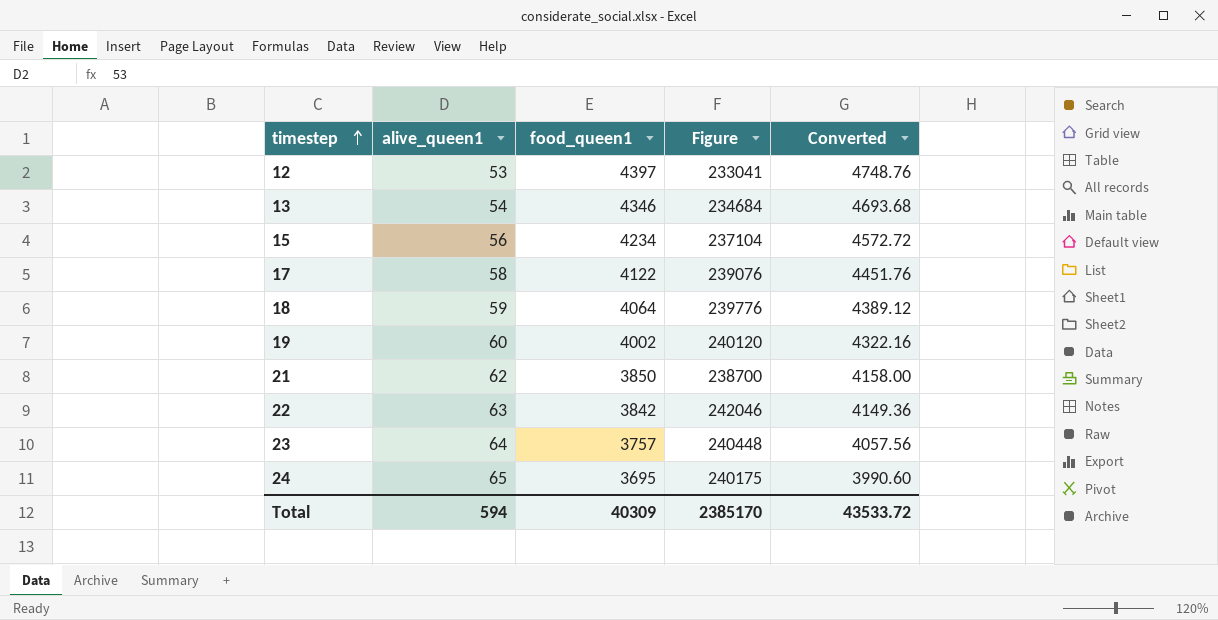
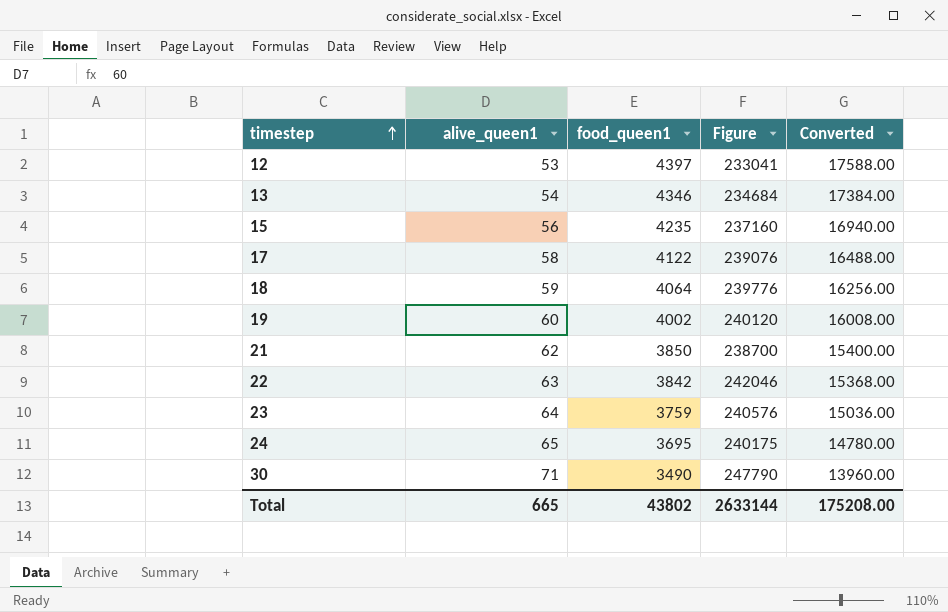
column Converted | formula: [food_queen1] * 1.08 -> [food_queen1] * 4
15 | food_queen1: 4234 -> 4235
15 | Figure: 237104 -> 237160
23 | food_queen1: 3757 -> 3759
23 | Figure: 240448 -> 240576
row 30: none -> 71 | 3490 | 247790 | 13960.00
Total | alive_queen1: 594 -> 665
Total | food_queen1: 40309 -> 43802
Total | Figure: 2385170 -> 2633144
Total | Converted: 43533.72 -> 175208.00

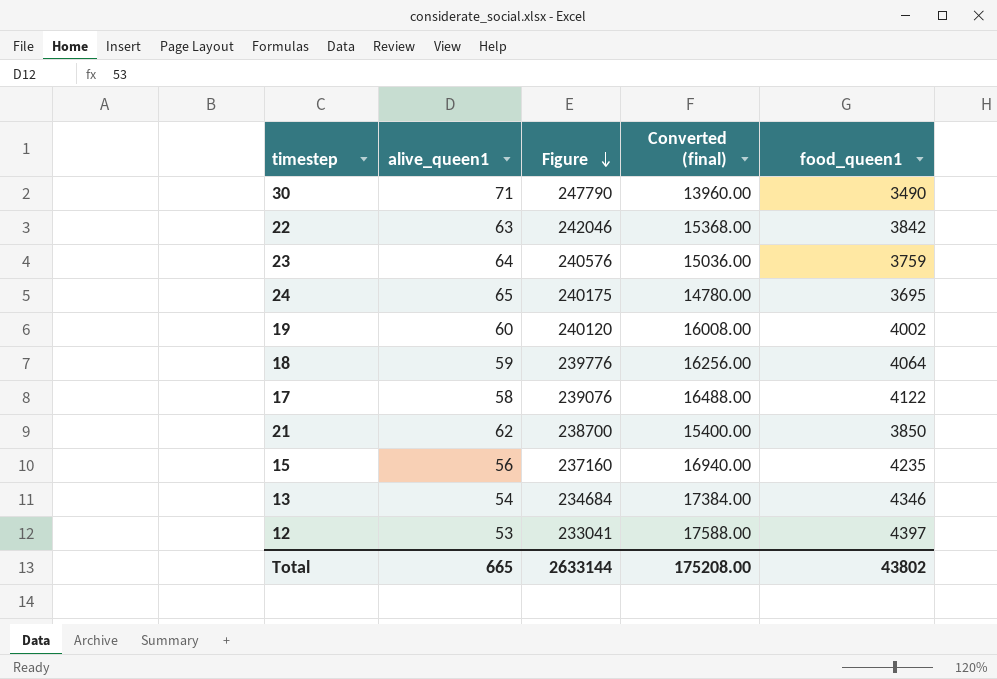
row order: timestep ascending -> Figure descending
column name: Converted -> Converted (final)
column food_queen1 | position: 3 -> 5

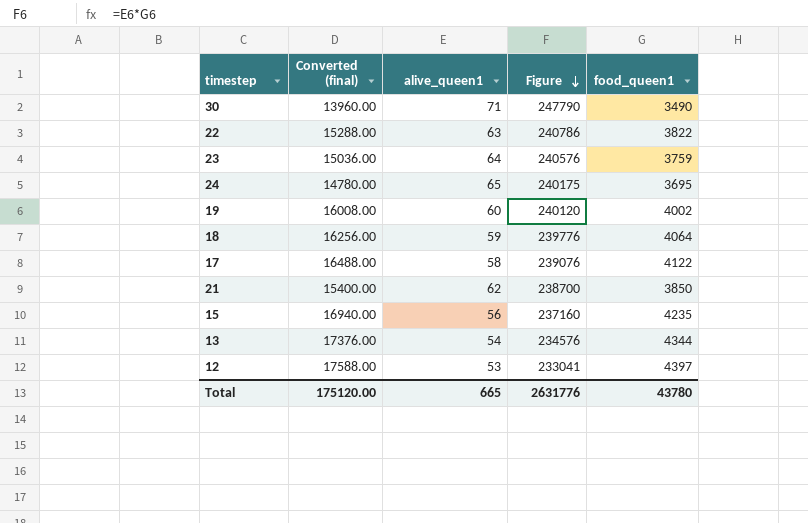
column Converted (final) | position: 4 -> 2
22 | Converted (final): 15368.00 -> 15288.00
22 | Figure: 242046 -> 240786
22 | food_queen1: 3842 -> 3822
13 | Converted (final): 17384.00 -> 17376.00
13 | Figure: 234684 -> 234576
13 | food_queen1: 4346 -> 4344
Total | Converted (final): 175208.00 -> 175120.00
Total | Figure: 2633144 -> 2631776
Total | food_queen1: 43802 -> 43780

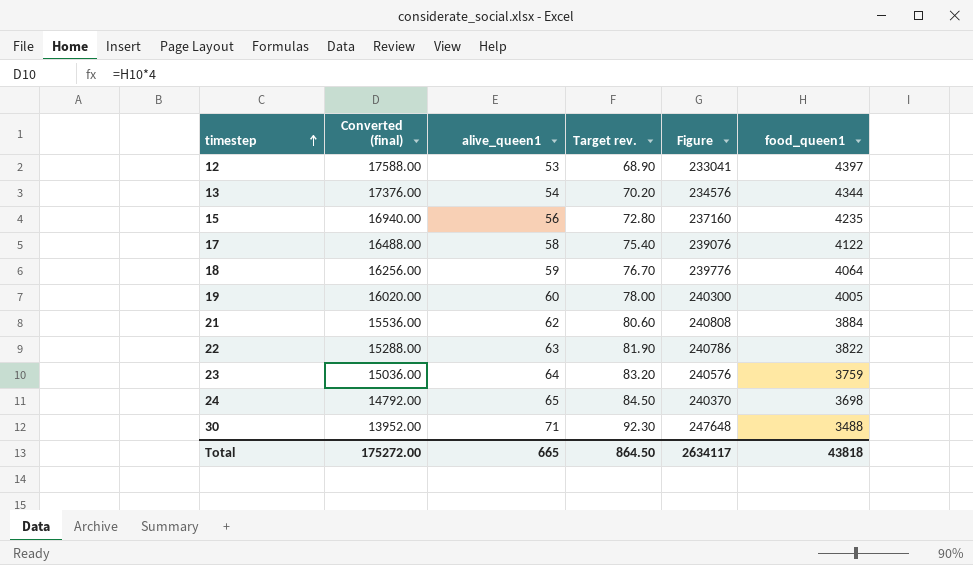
row order: Figure descending -> timestep ascending
column Target rev. | formula: none -> [alive_queen1] * 1.3
19 | Converted (final): 16008.00 -> 16020.00
19 | Figure: 240120 -> 240300
19 | food_queen1: 4002 -> 4005
21 | Converted (final): 15400.00 -> 15536.00
21 | Figure: 238700 -> 240808
21 | food_queen1: 3850 -> 3884
24 | Converted (final): 14780.00 -> 14792.00
24 | Figure: 240175 -> 240370
24 | food_queen1: 3695 -> 3698
30 | Converted (final): 13960.00 -> 13952.00
30 | Figure: 247790 -> 247648
30 | food_queen1: 3490 -> 3488
Total | Converted (final): 175120.00 -> 175272.00
Total | Figure: 2631776 -> 2634117
Total | food_queen1: 43780 -> 43818

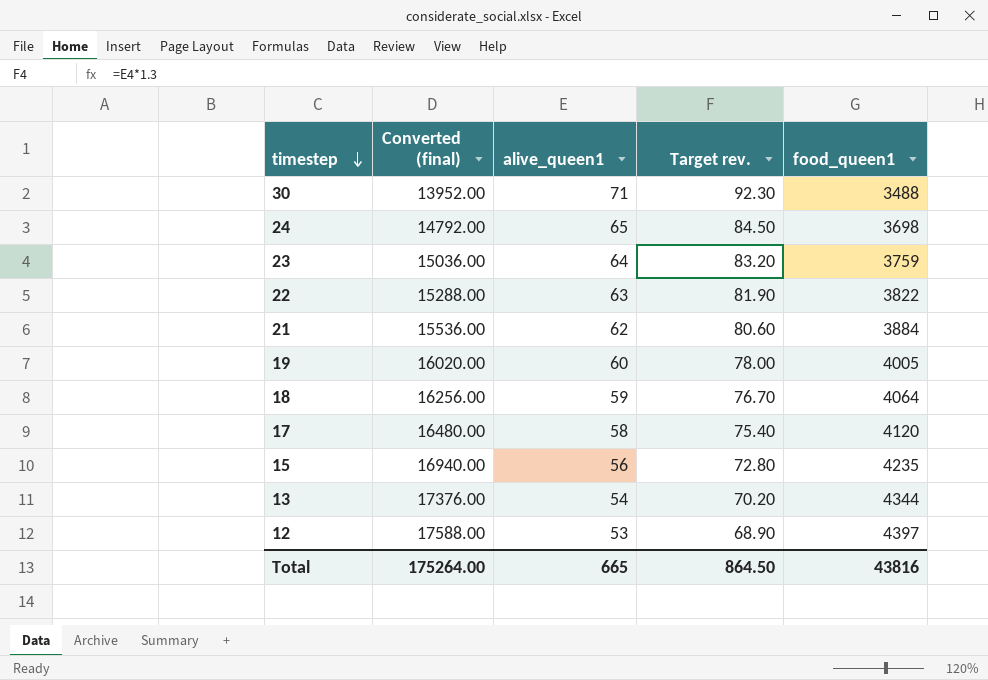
row order: timestep ascending -> timestep descending
column Figure | formula: [alive_queen1] * [food_queen1] -> none
17 | Converted (final): 16488.00 -> 16480.00
17 | food_queen1: 4122 -> 4120
Total | Converted (final): 175272.00 -> 175264.00
Total | food_queen1: 43818 -> 43816

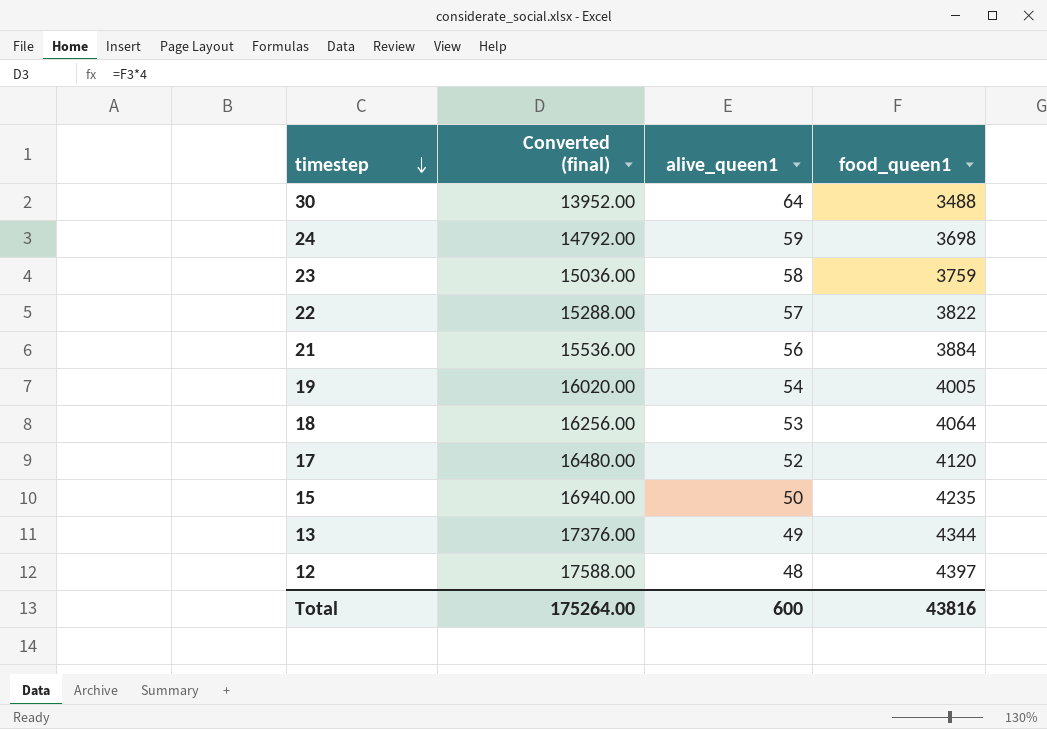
column Target rev. | formula: [alive_queen1] * 1.3 -> none
30 | alive_queen1: 71 -> 64
24 | alive_queen1: 65 -> 59
23 | alive_queen1: 64 -> 58
22 | alive_queen1: 63 -> 57
21 | alive_queen1: 62 -> 56
19 | alive_queen1: 60 -> 54
18 | alive_queen1: 59 -> 53
17 | alive_queen1: 58 -> 52
15 | alive_queen1: 56 -> 50
13 | alive_queen1: 54 -> 49
12 | alive_queen1: 53 -> 48
Total | alive_queen1: 665 -> 600

